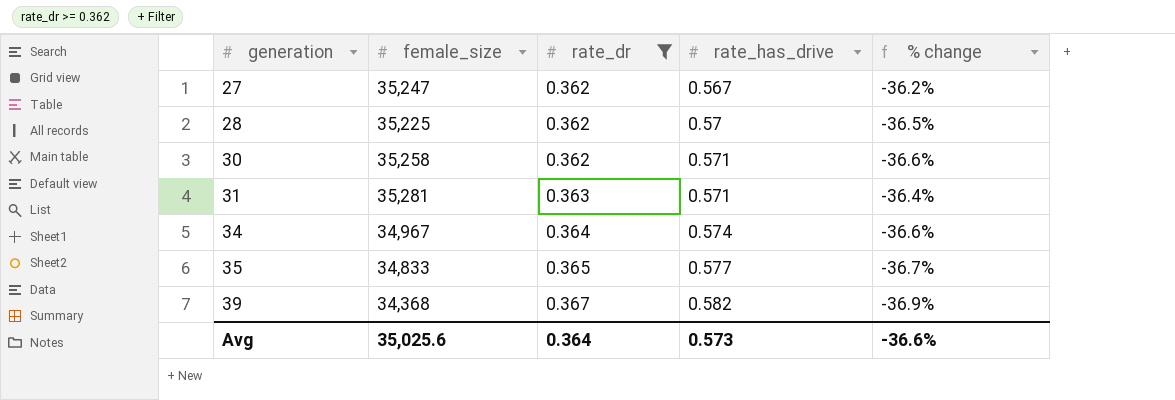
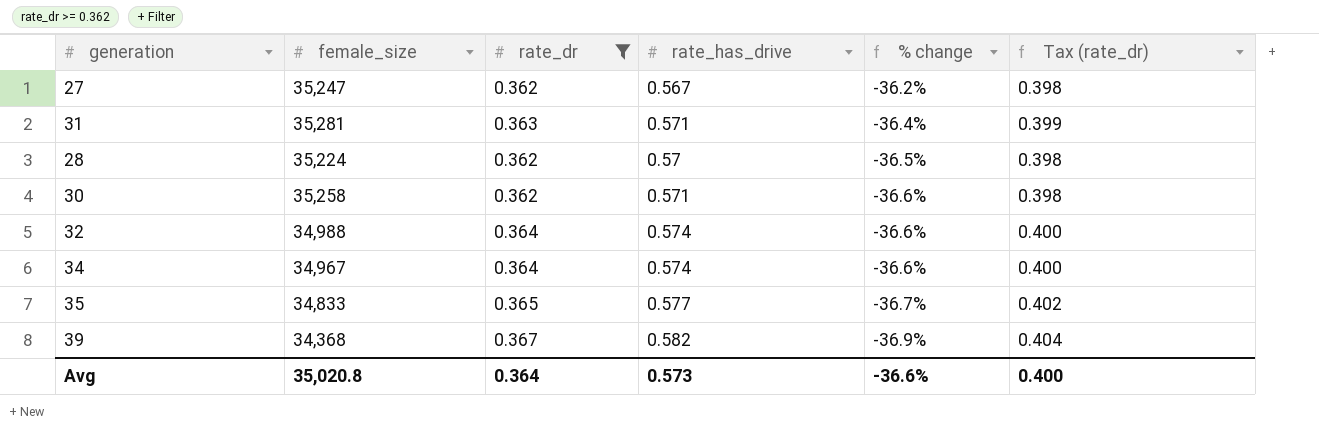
row order: generation ascending -> % change descending
column Tax (rate_dr) | formula: none -> [rate_dr] * 1.1
28 | female_size: 35,225 -> 35,224
row 32: none -> 34,988 | 0.364 | 0.574 | -36.6% | 0.400
Avg | female_size: 35,025.6 -> 35,020.8

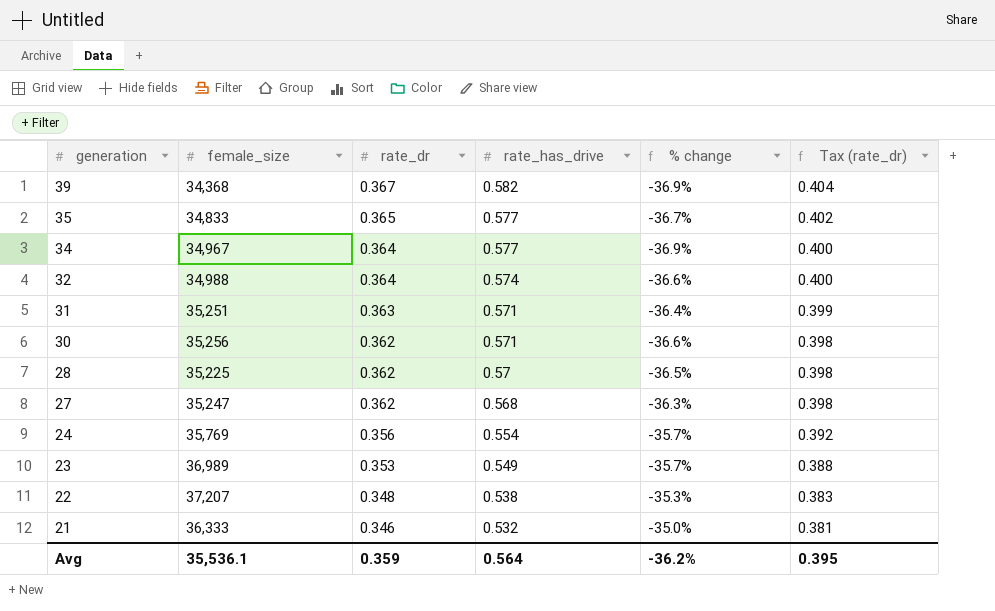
filter: rate_dr >= 0.362 -> none
row order: % change descending -> generation descending
34 | rate_has_drive: 0.574 -> 0.577
34 | % change: -36.6% -> -36.9%
31 | female_size: 35,281 -> 35,251
30 | female_size: 35,258 -> 35,256
28 | female_size: 35,224 -> 35,225
27 | rate_has_drive: 0.567 -> 0.568
27 | % change: -36.2% -> -36.3%
Avg | female_size: 35,020.8 -> 35,536.1
Avg | rate_dr: 0.364 -> 0.359
Avg | rate_has_drive: 0.573 -> 0.564
Avg | % change: -36.6% -> -36.2%
Avg | Tax (rate_dr): 0.400 -> 0.395

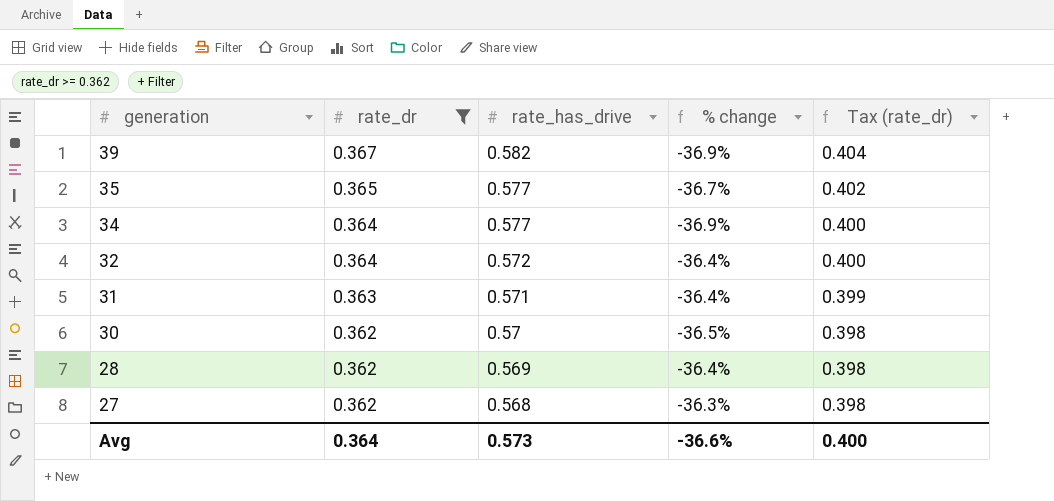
filter: none -> rate_dr >= 0.362
column female_size | position: 2 -> none
32 | rate_has_drive: 0.574 -> 0.572
32 | % change: -36.6% -> -36.4%
30 | rate_has_drive: 0.571 -> 0.57
30 | % change: -36.6% -> -36.5%
28 | rate_has_drive: 0.57 -> 0.569
28 | % change: -36.5% -> -36.4%
Avg | rate_dr: 0.359 -> 0.364
Avg | rate_has_drive: 0.564 -> 0.573
Avg | % change: -36.2% -> -36.6%
Avg | Tax (rate_dr): 0.395 -> 0.400

